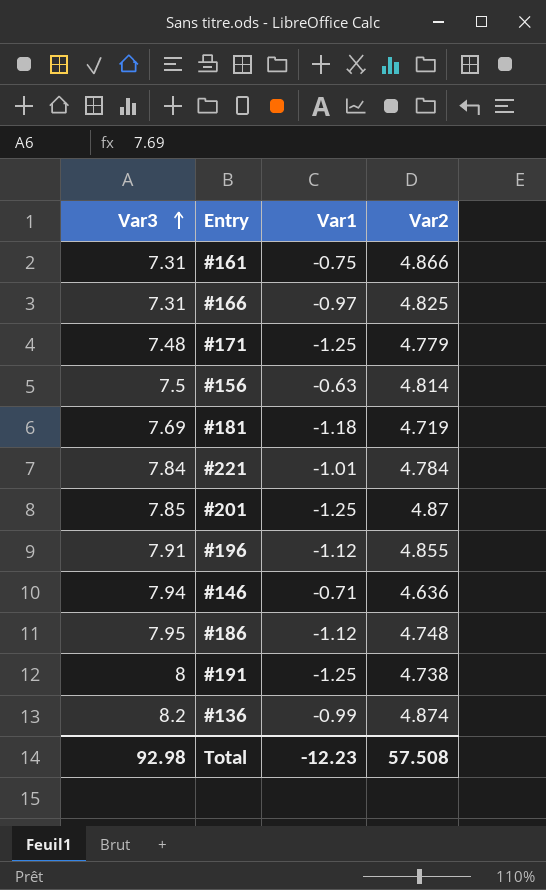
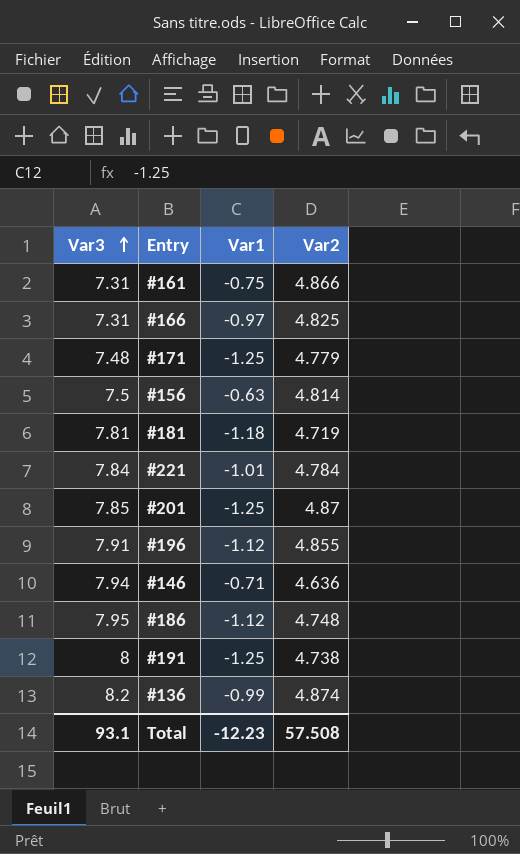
#181 | Var3: 7.69 -> 7.81
Total | Var3: 92.98 -> 93.1

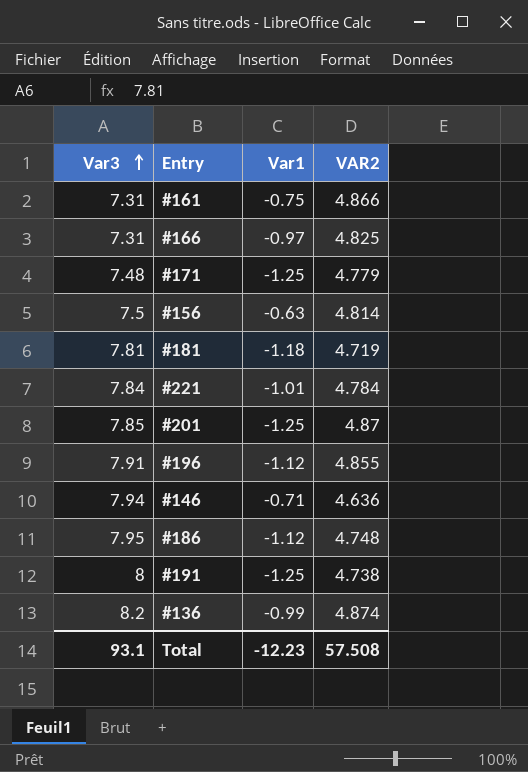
column name: Var2 -> VAR2

